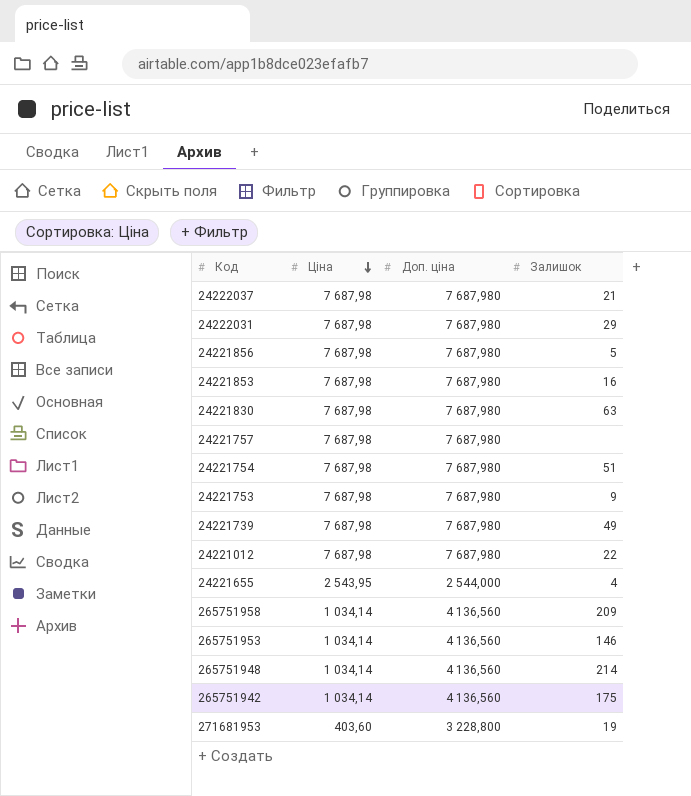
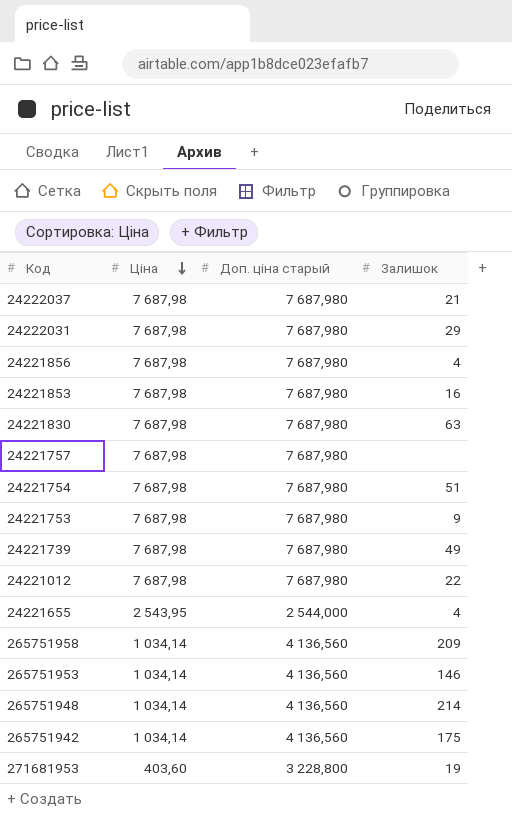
column name: Доп. ціна -> Доп. ціна старый
24221856 | Залишок: 5 -> 4

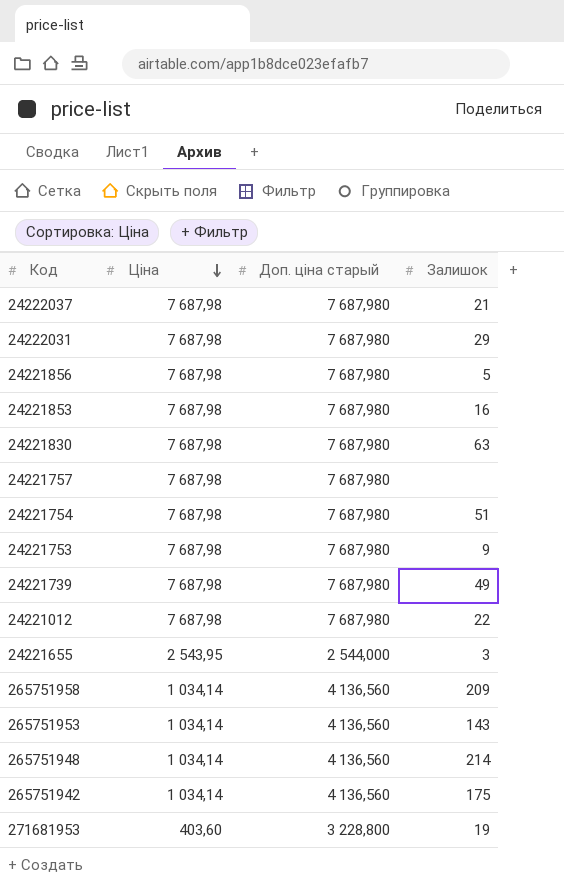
24221856 | Залишок: 4 -> 5
24221655 | Залишок: 4 -> 3
265751953 | Залишок: 146 -> 143

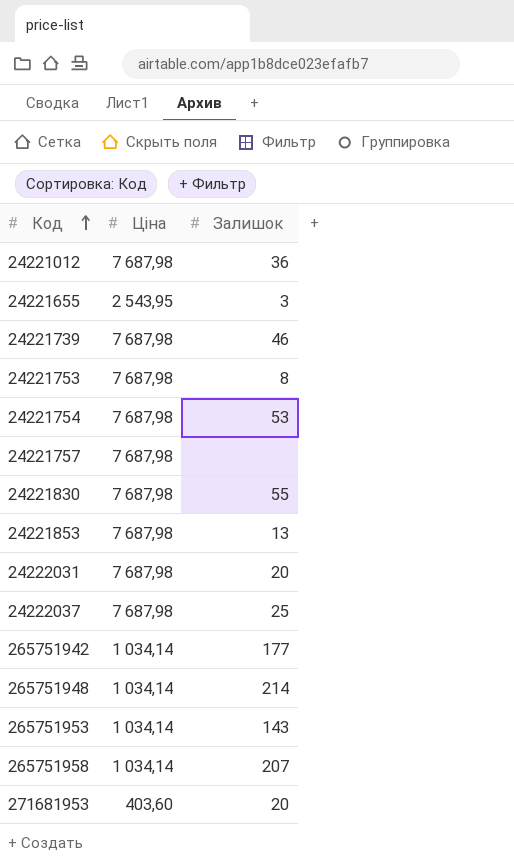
row order: Ціна descending -> Код ascending
column Доп. ціна старый | position: 3 -> none
row 24221856: 7 687,98 | 7 687,980 | 5 -> none
24221012 | Залишок: 22 -> 36
24221739 | Залишок: 49 -> 46
24221753 | Залишок: 9 -> 8
24221754 | Залишок: 51 -> 53
24221830 | Залишок: 63 -> 55
24221853 | Залишок: 16 -> 13
24222031 | Залишок: 29 -> 20
24222037 | Залишок: 21 -> 25
265751942 | Залишок: 175 -> 177
265751958 | Залишок: 209 -> 207
271681953 | Залишок: 19 -> 20

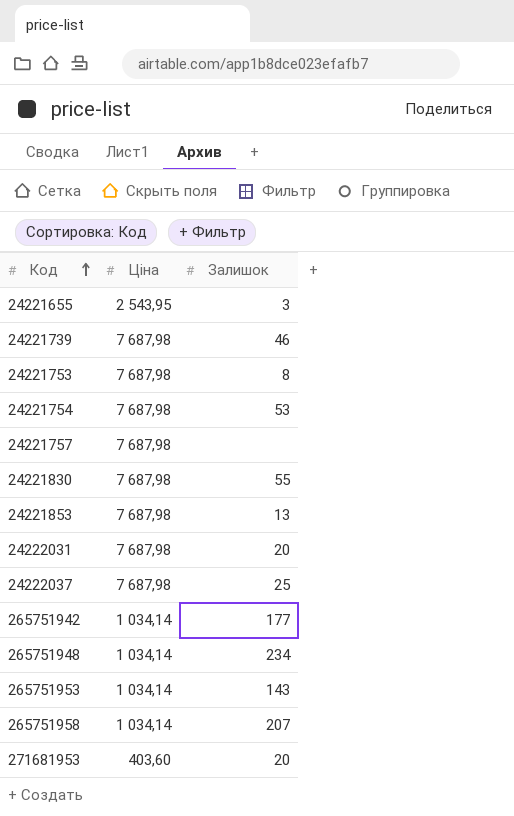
row 24221012: 7 687,98 | 36 -> none
265751948 | Залишок: 214 -> 234

